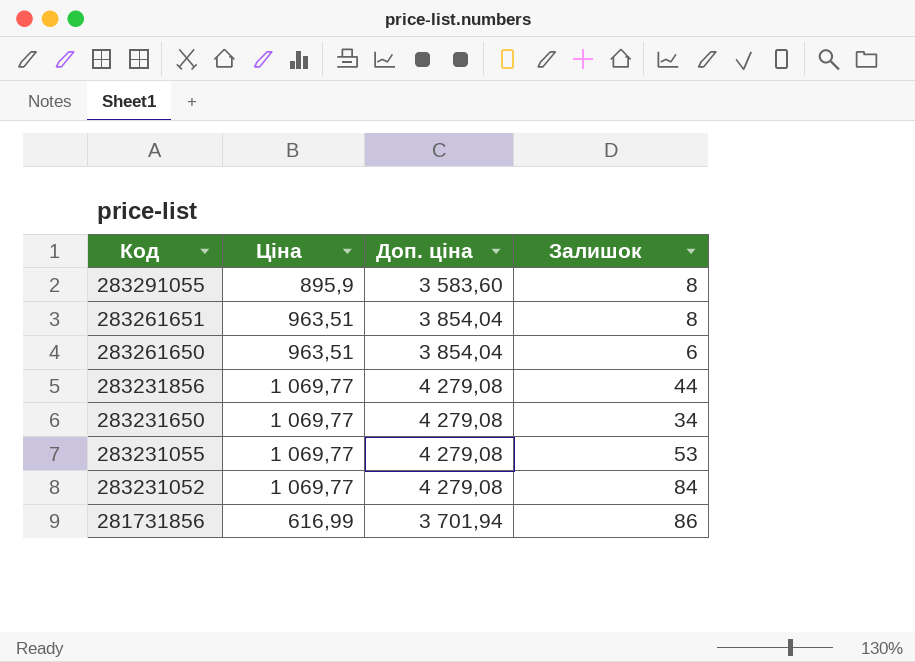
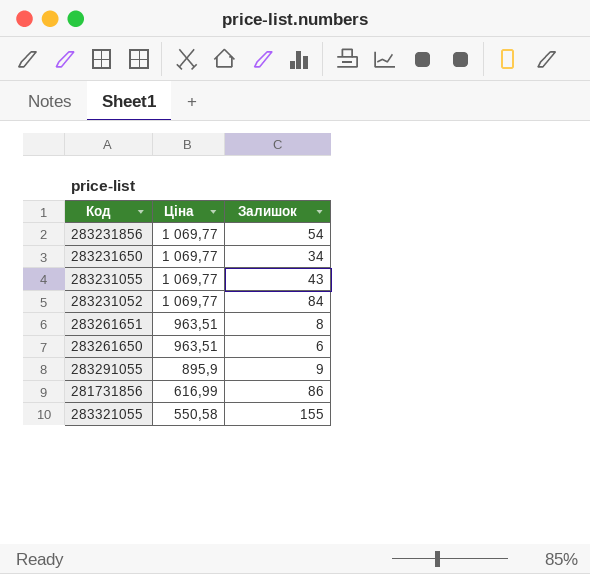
row order: Код descending -> Ціна descending
column Доп. ціна | position: 3 -> none
283231856 | Залишок: 44 -> 54
283231055 | Залишок: 53 -> 43
283291055 | Залишок: 8 -> 9
row 283321055: none -> 550,58 | 155

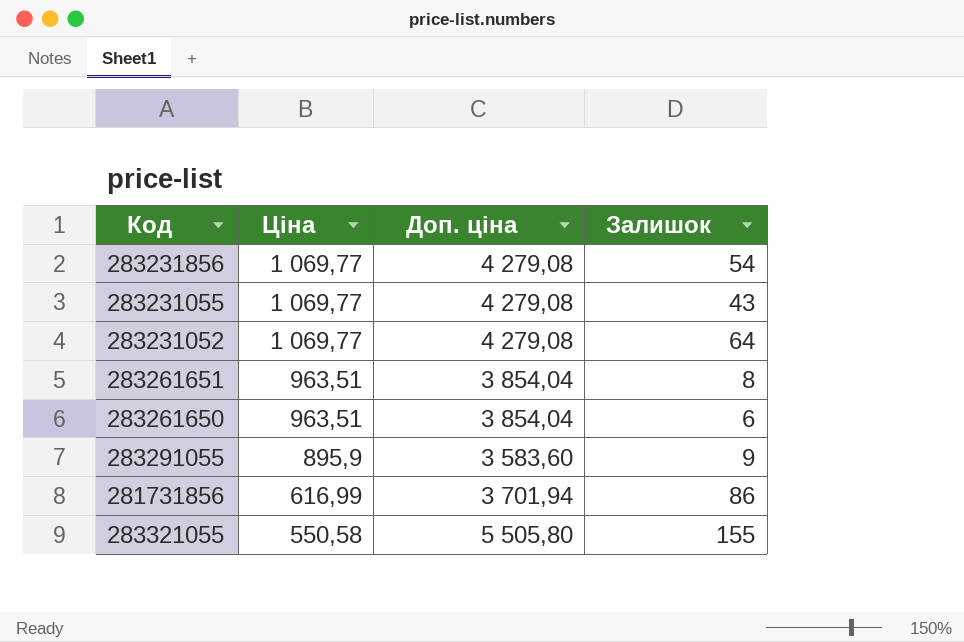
column Доп. ціна | position: none -> 3
row 283231650: 1 069,77 | 34 -> none
283231052 | Залишок: 84 -> 64

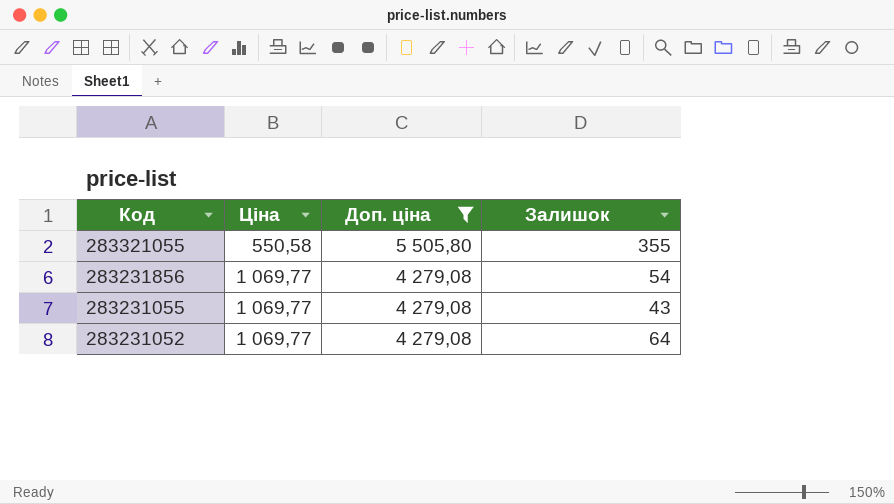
filter: none -> Доп. ціна >= 4 279,08
row order: Ціна descending -> Код descending
283321055 | Залишок: 155 -> 355

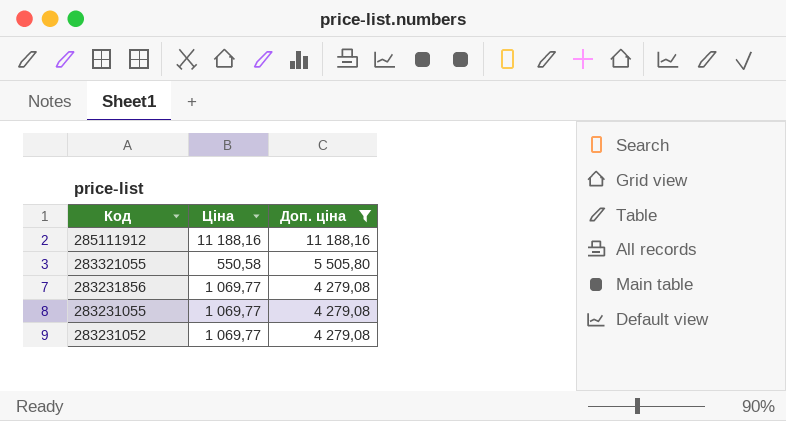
column Залишок | position: 4 -> none
row 285111912: none -> 11 188,16 | 11 188,16

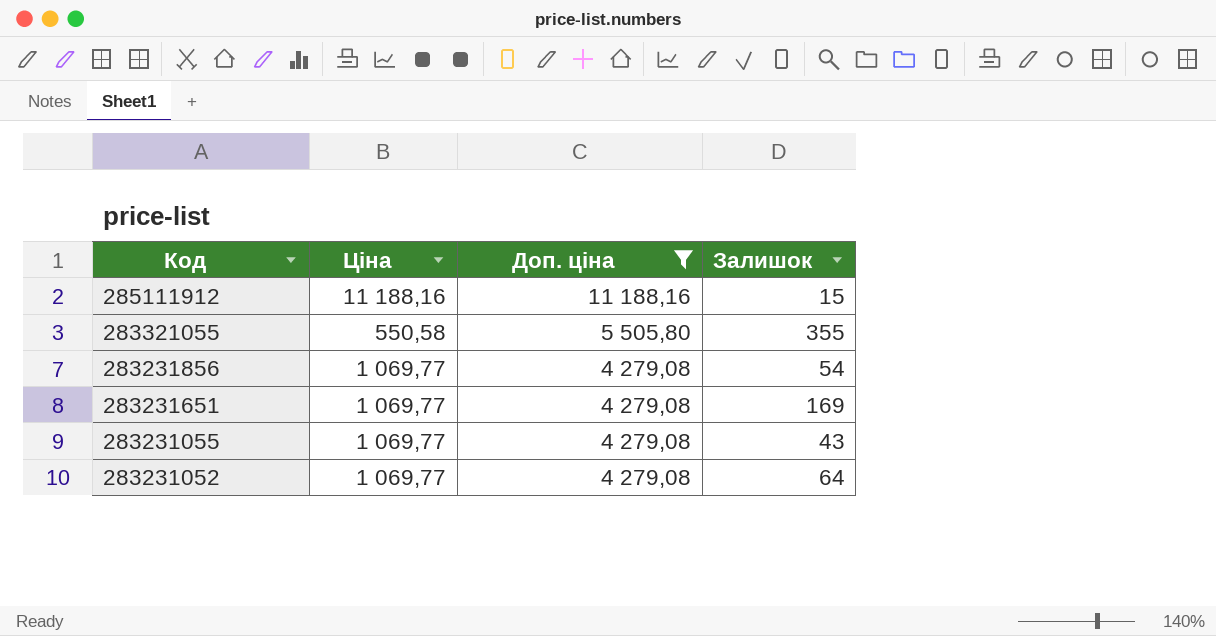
column Залишок | position: none -> 4
row 283231651: none -> 1 069,77 | 4 279,08 | 169

